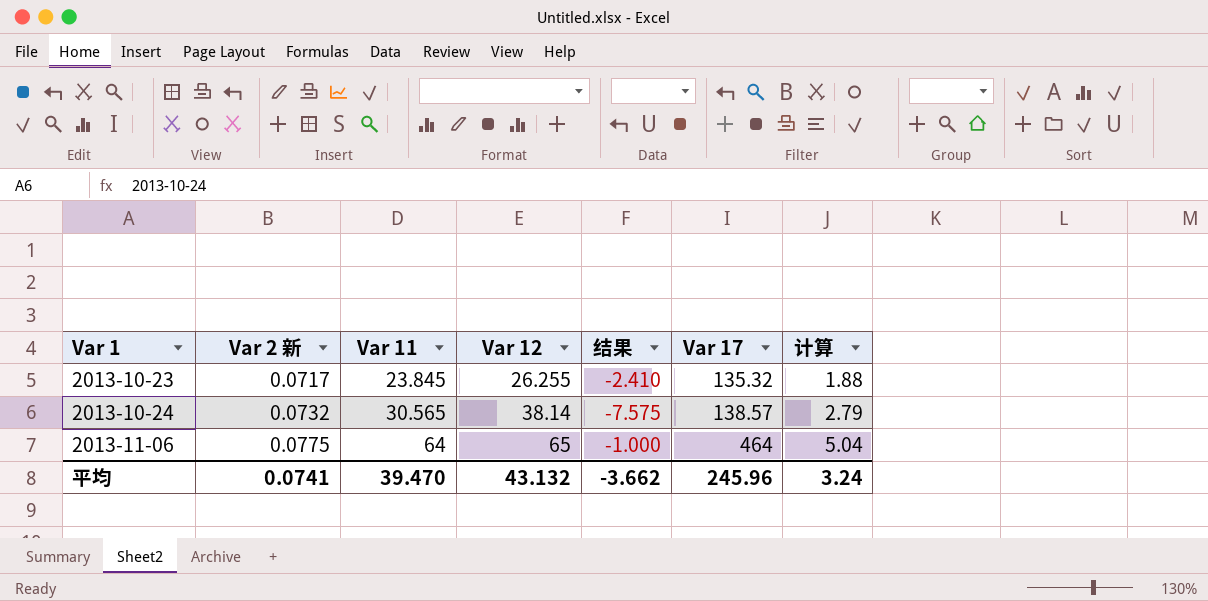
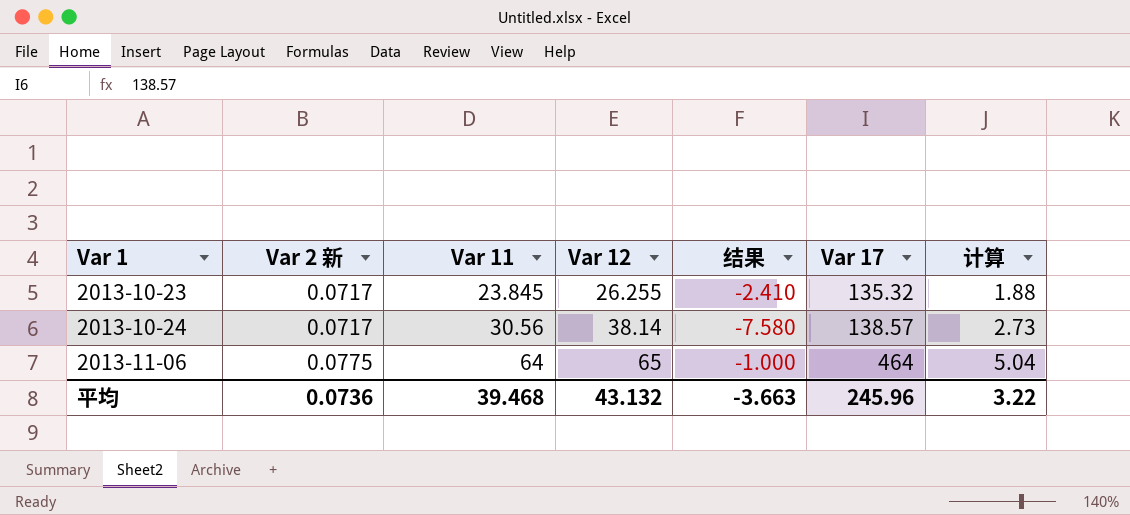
2013-10-24 | Var 2 新: 0.0732 -> 0.0717
2013-10-24 | Var 11: 30.565 -> 30.56
2013-10-24 | 结果: -7.575 -> -7.580
2013-10-24 | 计算: 2.79 -> 2.73
平均 | Var 2 新: 0.0741 -> 0.0736
平均 | Var 11: 39.470 -> 39.468
平均 | 结果: -3.662 -> -3.663
平均 | 计算: 3.24 -> 3.22

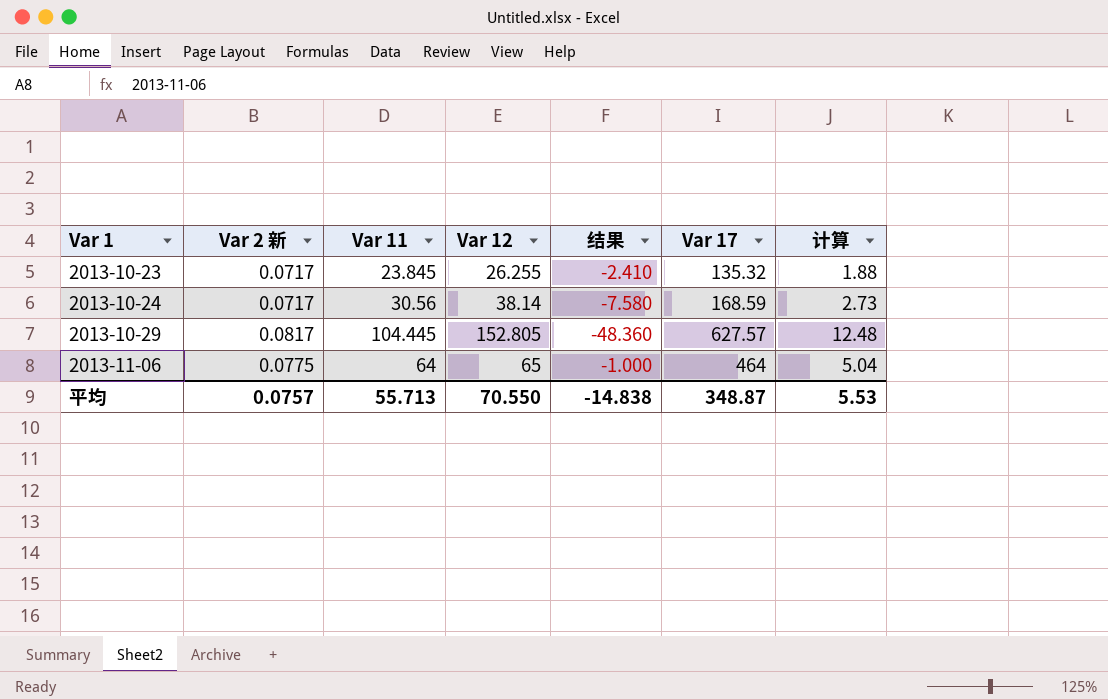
2013-10-24 | Var 17: 138.57 -> 168.59
row 2013-10-29: none -> 0.0817 | 104.445 | 152.805 | -48.360 | 627.57 | 12.48
平均 | Var 2 新: 0.0736 -> 0.0757
平均 | Var 11: 39.468 -> 55.713
平均 | Var 12: 43.132 -> 70.550
平均 | 结果: -3.663 -> -14.838
平均 | Var 17: 245.96 -> 348.87
平均 | 计算: 3.22 -> 5.53

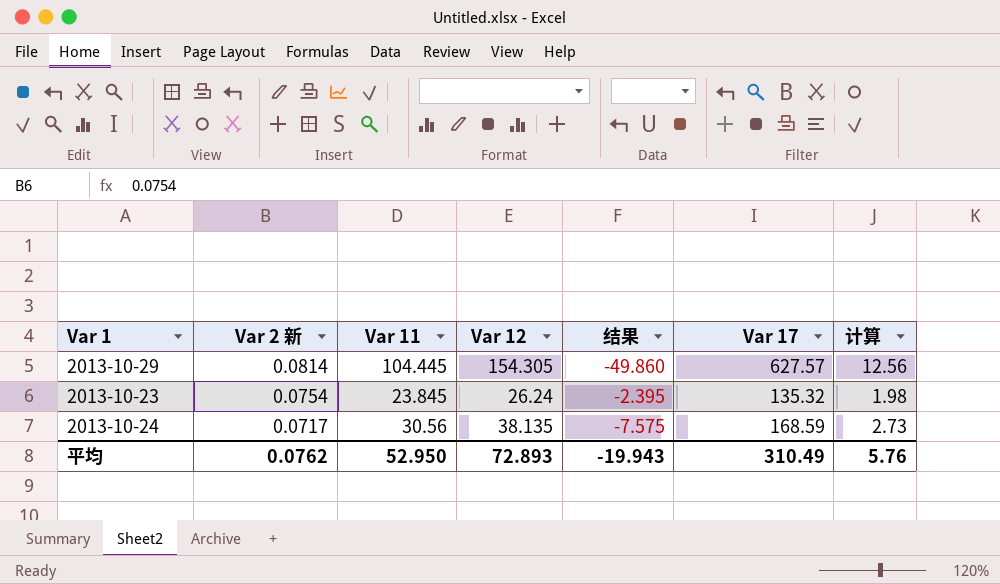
row order: Var 1 ascending -> Var 2 新 descending
row 2013-11-06: 0.0775 | 64 | 65 | -1.000 | 464 | 5.04 -> none
2013-10-29 | Var 2 新: 0.0817 -> 0.0814
2013-10-29 | Var 12: 152.805 -> 154.305
2013-10-29 | 结果: -48.360 -> -49.860
2013-10-29 | 计算: 12.48 -> 12.56
2013-10-23 | Var 2 新: 0.0717 -> 0.0754
2013-10-23 | Var 12: 26.255 -> 26.24
2013-10-23 | 结果: -2.410 -> -2.395
2013-10-23 | 计算: 1.88 -> 1.98
2013-10-24 | Var 12: 38.14 -> 38.135
2013-10-24 | 结果: -7.580 -> -7.575
平均 | Var 2 新: 0.0757 -> 0.0762
平均 | Var 11: 55.713 -> 52.950
平均 | Var 12: 70.550 -> 72.893
平均 | 结果: -14.838 -> -19.943
平均 | Var 17: 348.87 -> 310.49
平均 | 计算: 5.53 -> 5.76

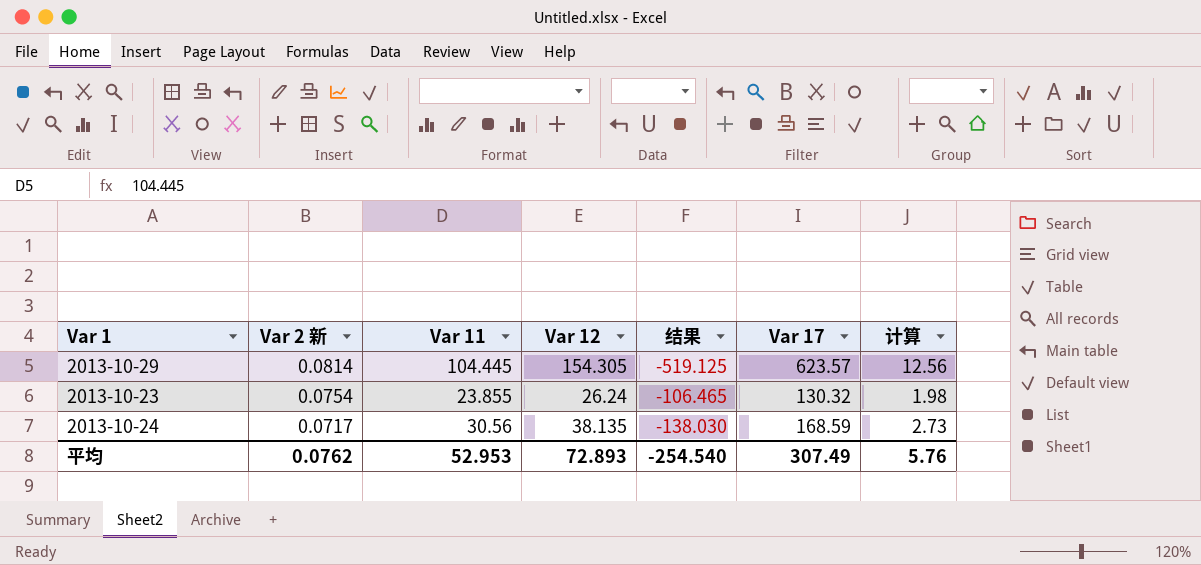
column 结果 | formula: [Var 11] - [Var 12] -> [Var 11] - [Var 17]
2013-10-29 | Var 17: 627.57 -> 623.57
2013-10-23 | Var 11: 23.845 -> 23.855
2013-10-23 | Var 17: 135.32 -> 130.32
平均 | Var 11: 52.950 -> 52.953
平均 | 结果: -19.943 -> -254.540
平均 | Var 17: 310.49 -> 307.49

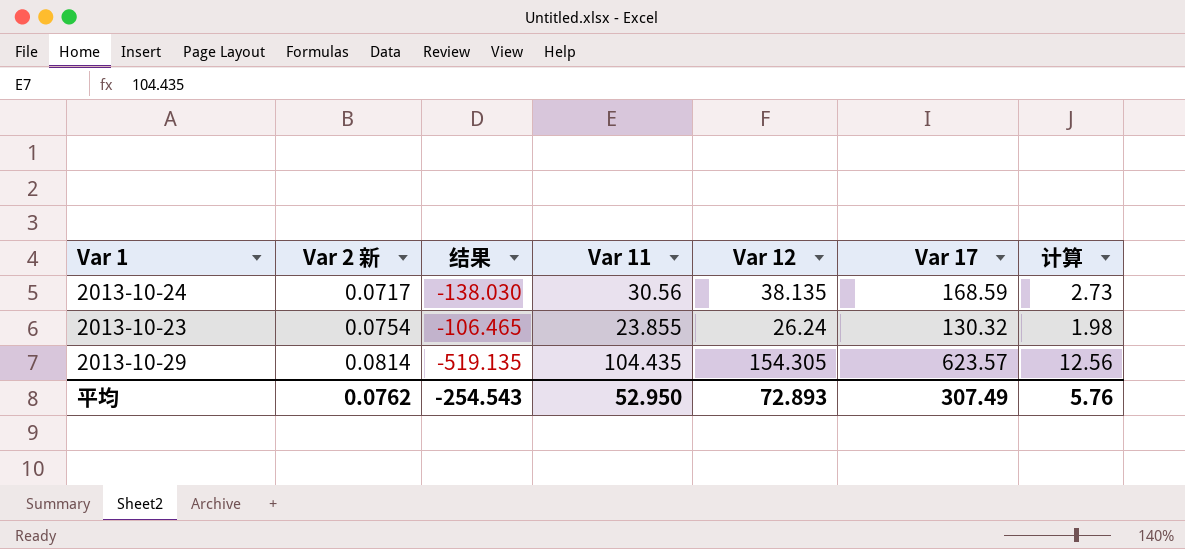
row order: Var 2 新 descending -> Var 2 新 ascending
column 结果 | position: 5 -> 3
2013-10-29 | 结果: -519.125 -> -519.135
2013-10-29 | Var 11: 104.445 -> 104.435
平均 | 结果: -254.540 -> -254.543
平均 | Var 11: 52.953 -> 52.950

